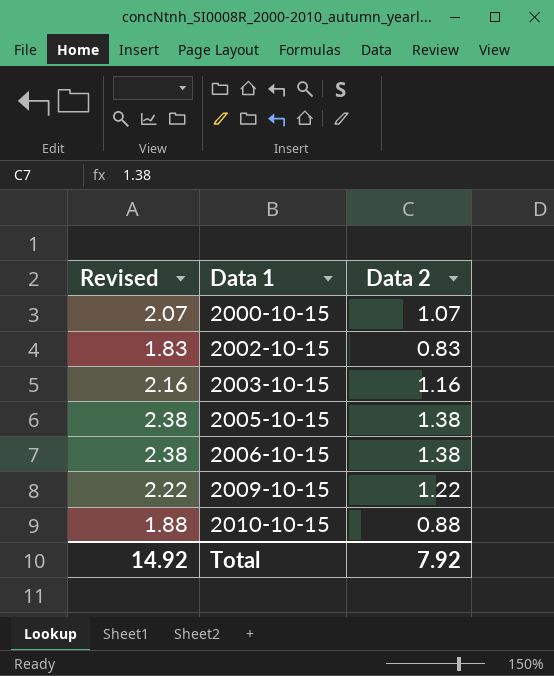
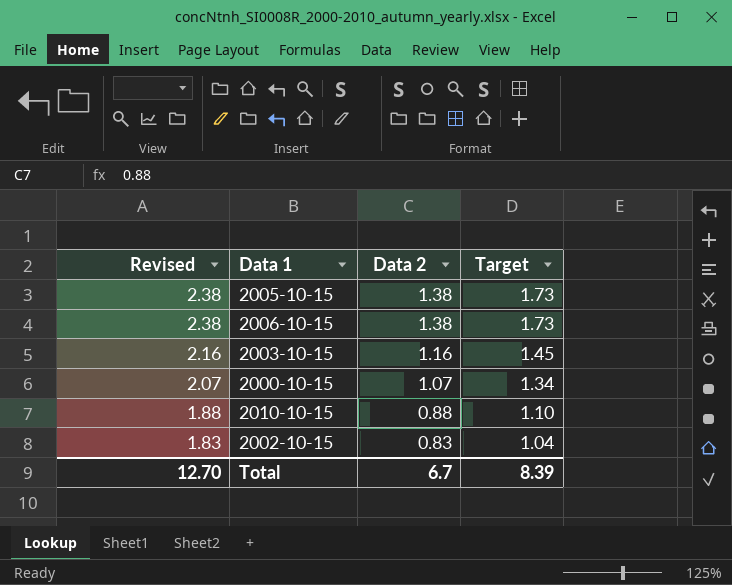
row order: Data 1 ascending -> Revised descending
column Target | formula: none -> [Data 2] * 1.25
row 2009-10-15: 2.22 | 1.22 -> none
Total | Revised: 14.92 -> 12.70
Total | Data 2: 7.92 -> 6.7

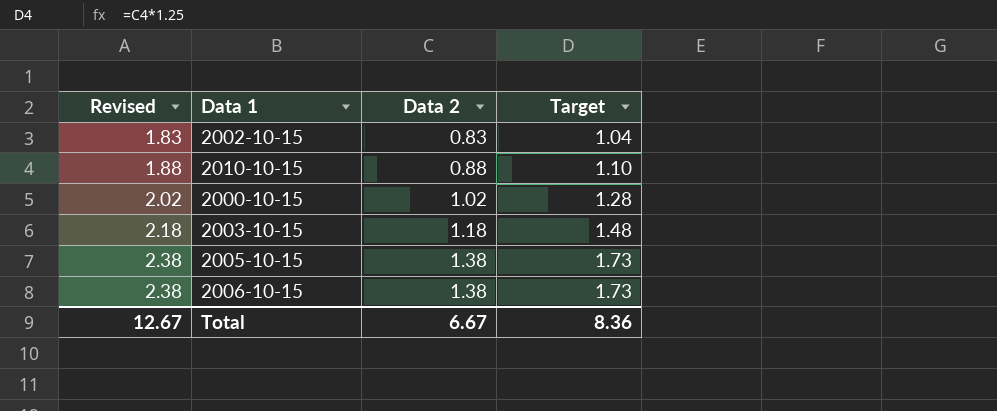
row order: Revised descending -> Revised ascending
2000-10-15 | Revised: 2.07 -> 2.02
2000-10-15 | Data 2: 1.07 -> 1.02
2000-10-15 | Target: 1.34 -> 1.28
2003-10-15 | Revised: 2.16 -> 2.18
2003-10-15 | Data 2: 1.16 -> 1.18
2003-10-15 | Target: 1.45 -> 1.48
Total | Revised: 12.70 -> 12.67
Total | Data 2: 6.7 -> 6.67
Total | Target: 8.39 -> 8.36

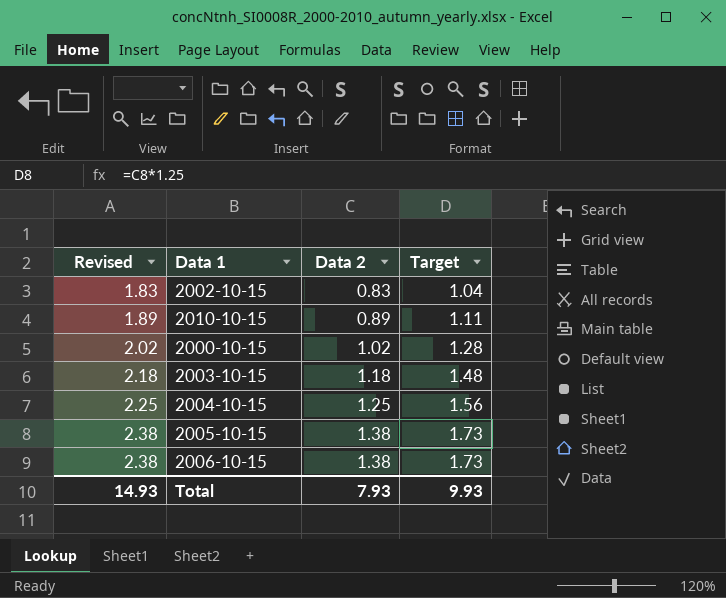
2010-10-15 | Revised: 1.88 -> 1.89
2010-10-15 | Data 2: 0.88 -> 0.89
2010-10-15 | Target: 1.10 -> 1.11
row 2004-10-15: none -> 2.25 | 1.25 | 1.56
Total | Revised: 12.67 -> 14.93
Total | Data 2: 6.67 -> 7.93
Total | Target: 8.36 -> 9.93

